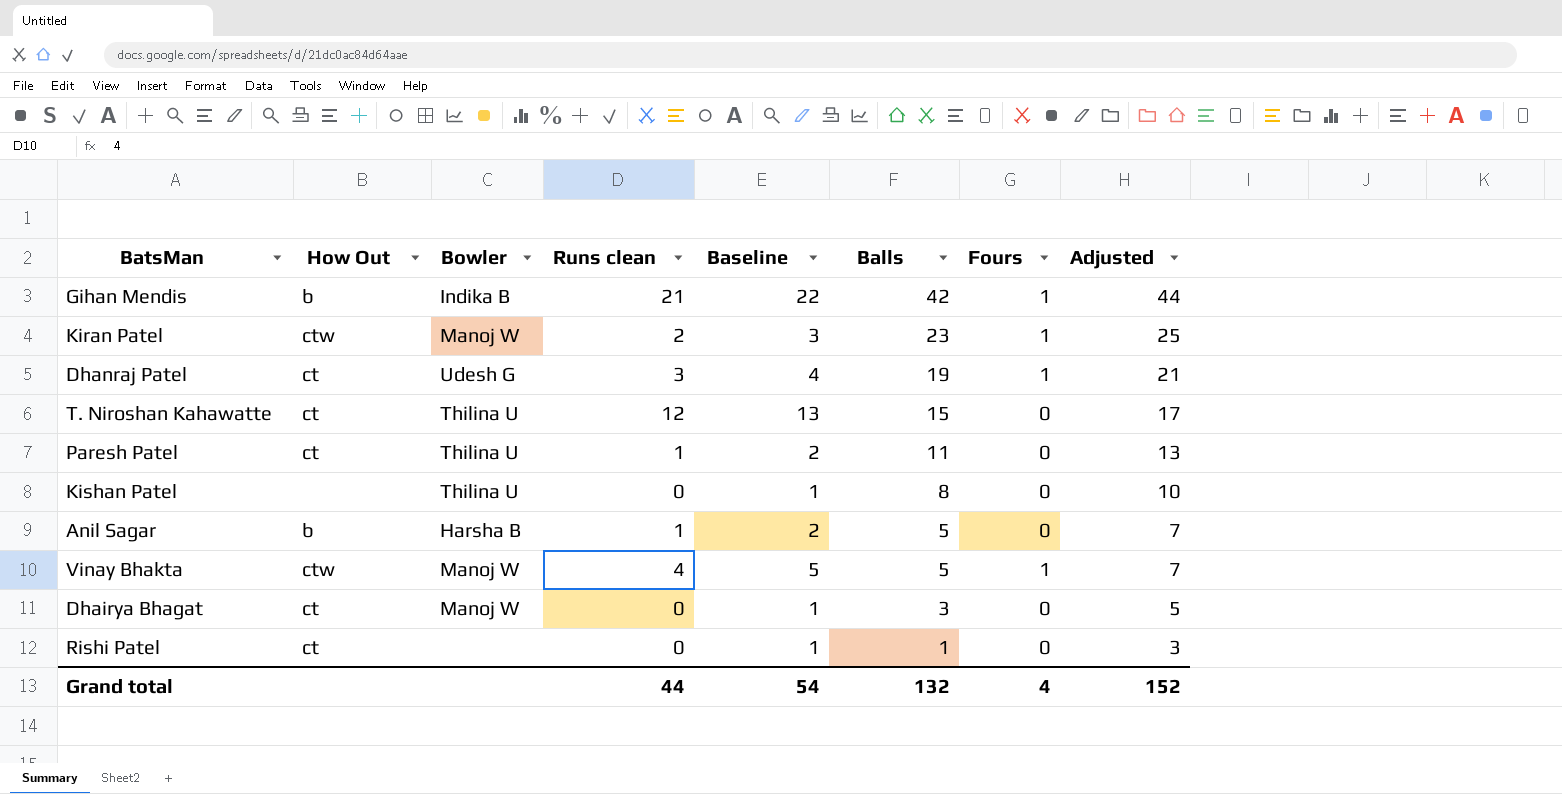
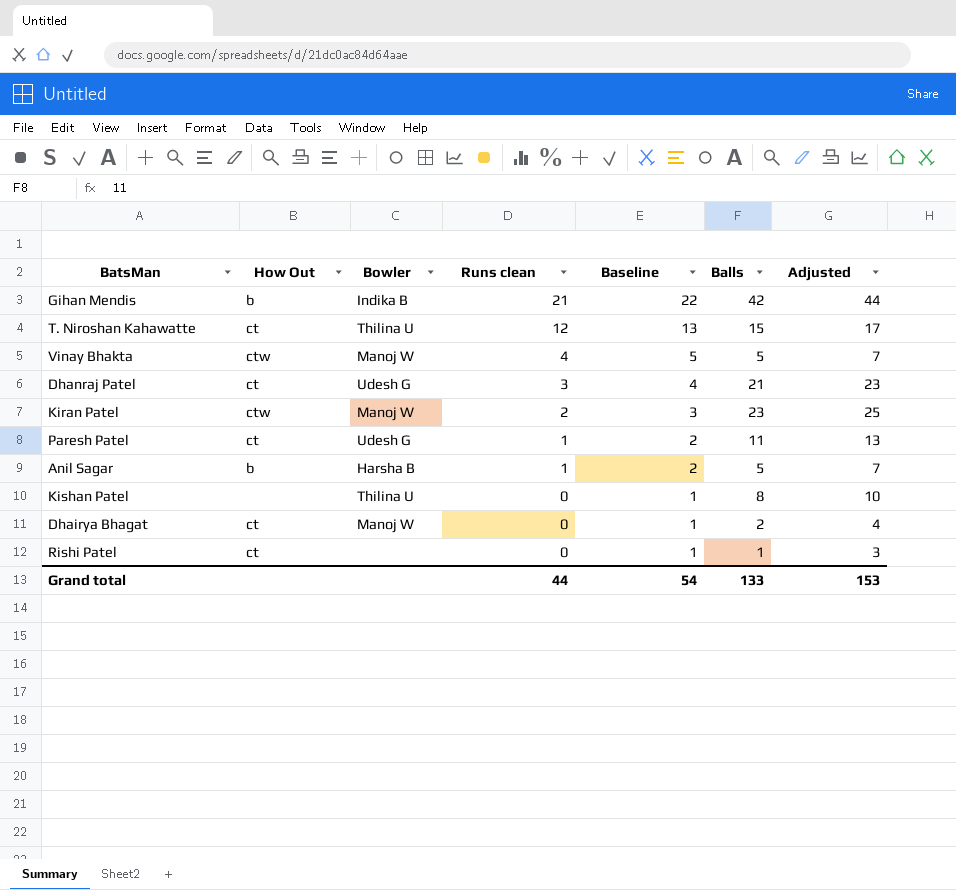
row order: Balls descending -> Runs clean descending
column Fours | position: 7 -> none
Dhanraj Patel | Balls: 19 -> 21
Dhanraj Patel | Adjusted: 21 -> 23
Paresh Patel | Bowler: Thilina U -> Udesh G
Dhairya Bhagat | Balls: 3 -> 2
Dhairya Bhagat | Adjusted: 5 -> 4
Grand total | Balls: 132 -> 133
Grand total | Adjusted: 152 -> 153

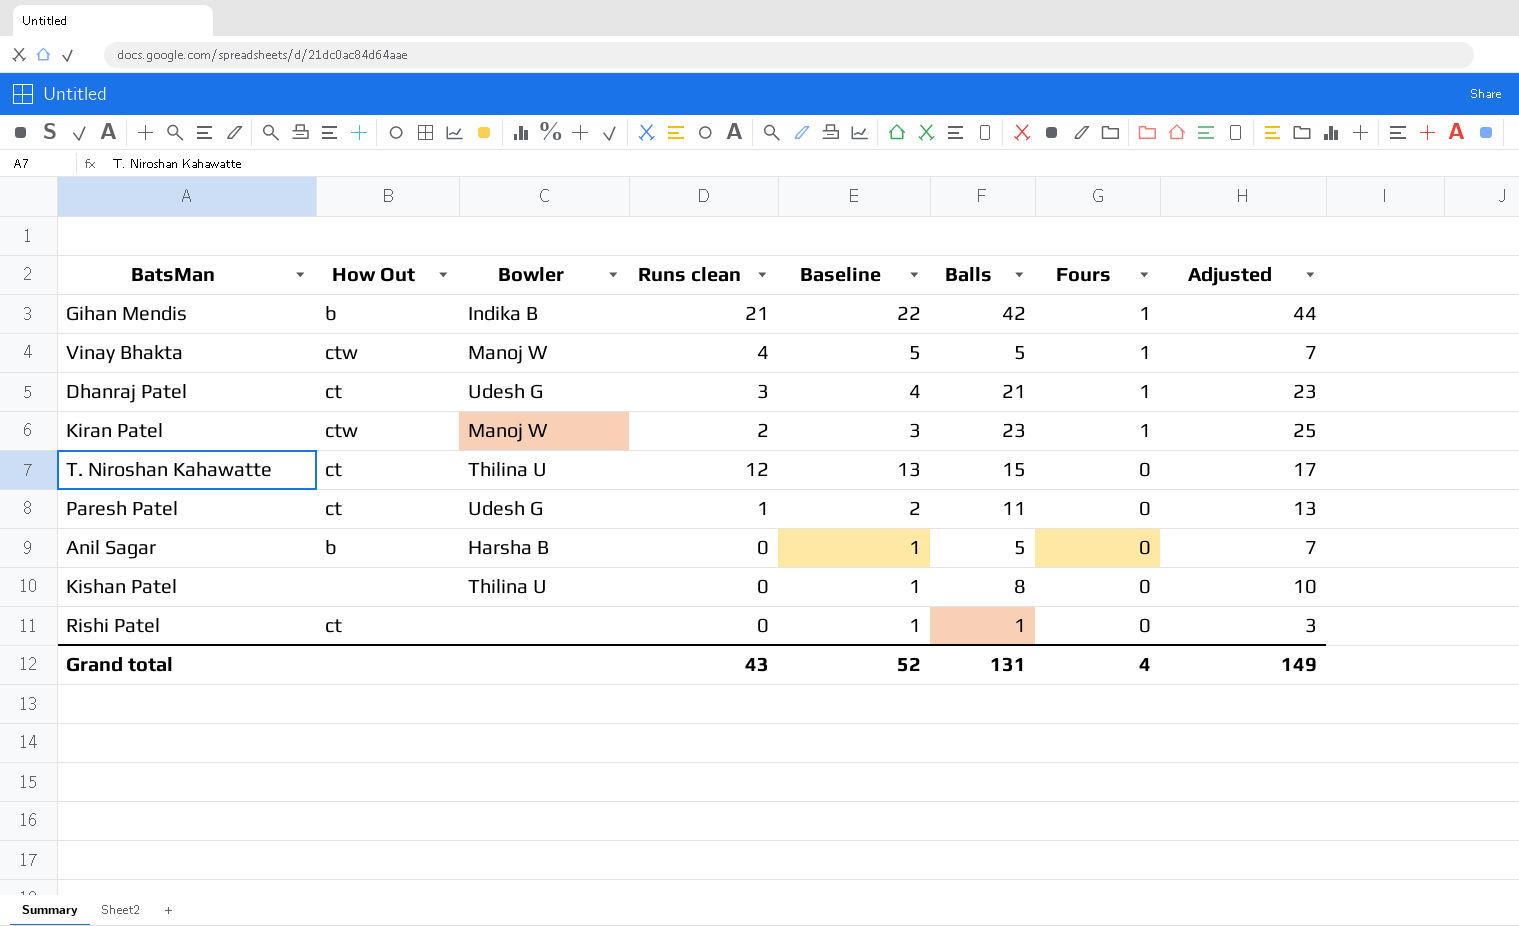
row order: Runs clean descending -> Fours descending
column Fours | position: none -> 7
row Dhairya Bhagat: ct | Manoj W | 0 | 1 | 2 | 4 -> none
Anil Sagar | Runs clean: 1 -> 0
Anil Sagar | Baseline: 2 -> 1
Grand total | Runs clean: 44 -> 43
Grand total | Baseline: 54 -> 52
Grand total | Balls: 133 -> 131
Grand total | Adjusted: 153 -> 149

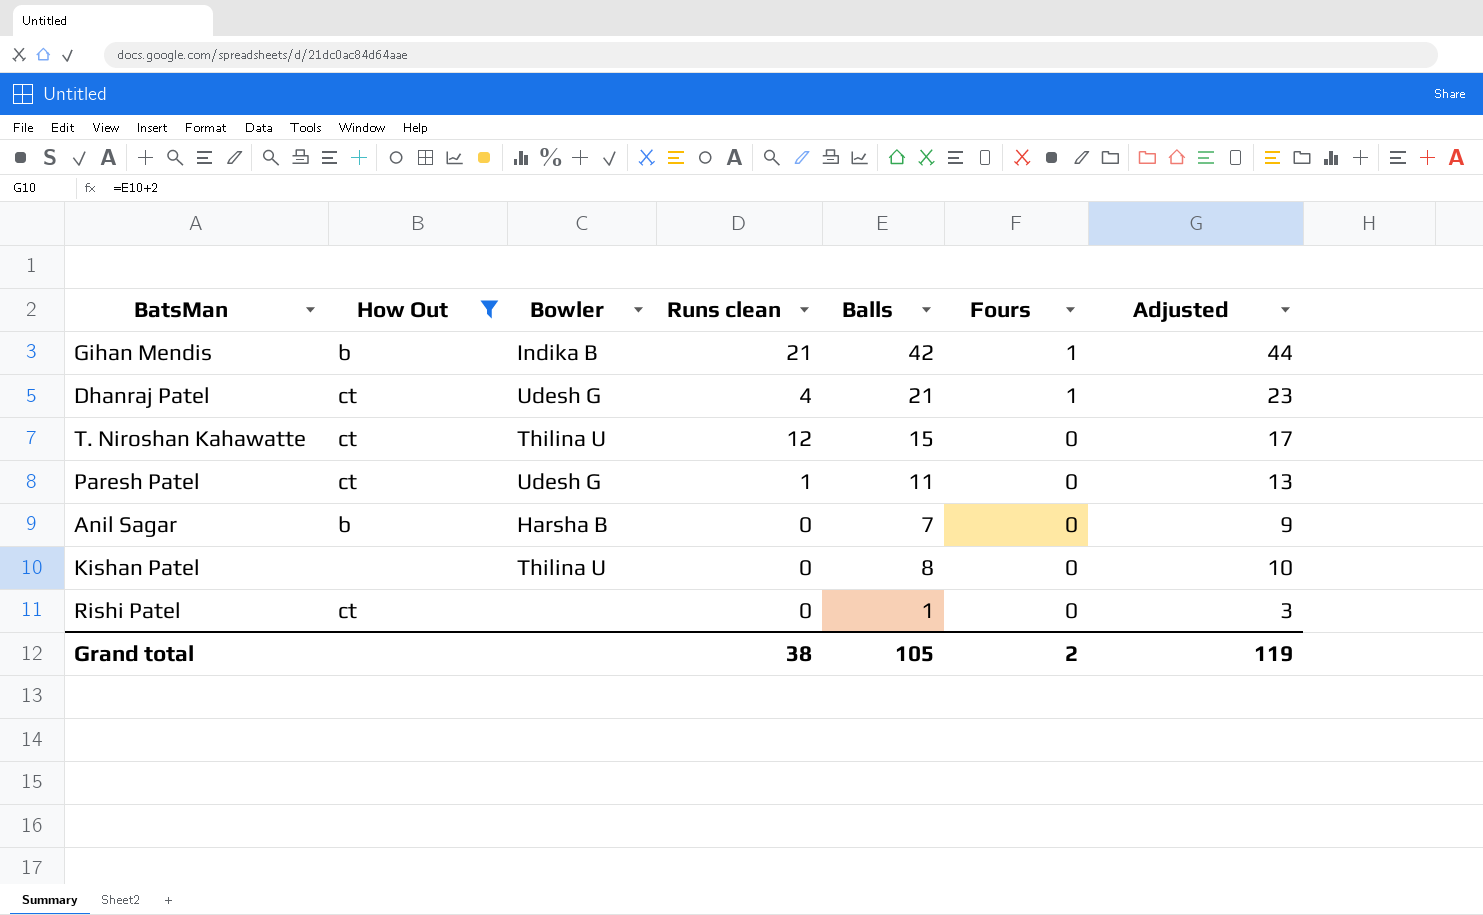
filter: none -> How Out != ctw
column Baseline | formula: [Runs clean] + 1 -> none
Dhanraj Patel | Runs clean: 3 -> 4
Anil Sagar | Balls: 5 -> 7
Anil Sagar | Adjusted: 7 -> 9
Grand total | Runs clean: 43 -> 38
Grand total | Balls: 131 -> 105
Grand total | Fours: 4 -> 2
Grand total | Adjusted: 149 -> 119

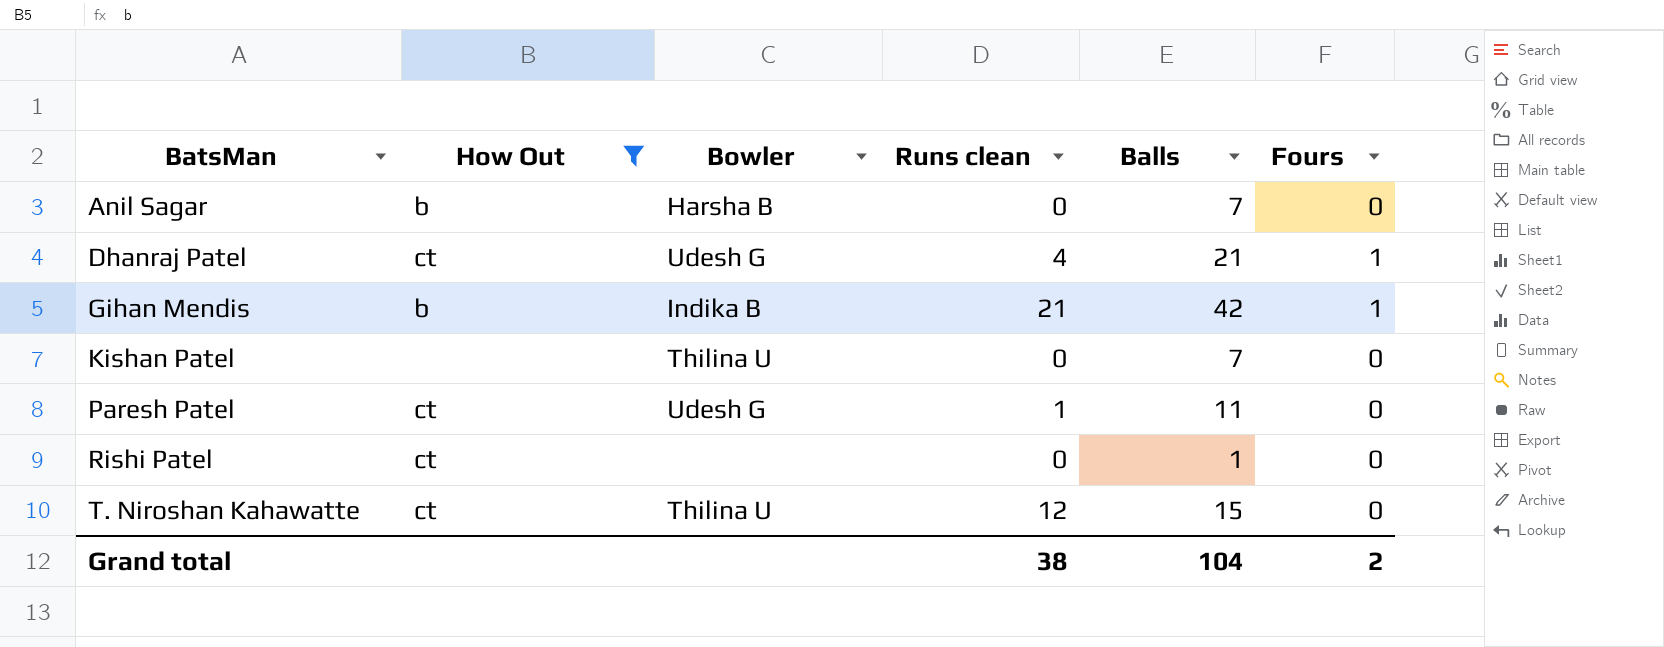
row order: Fours descending -> BatsMan ascending
column Adjusted | formula: [Balls] + 2 -> none
Kishan Patel | Balls: 8 -> 7
Grand total | Balls: 105 -> 104

